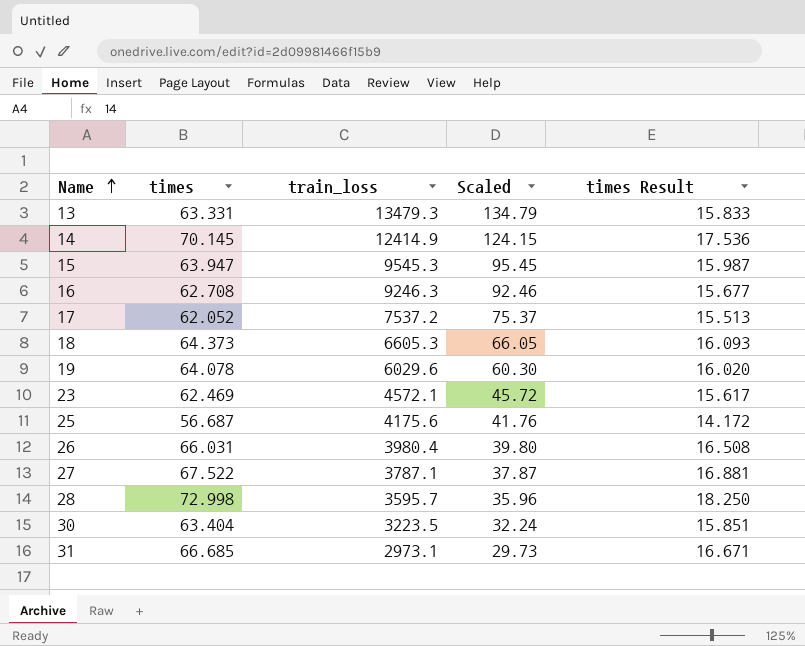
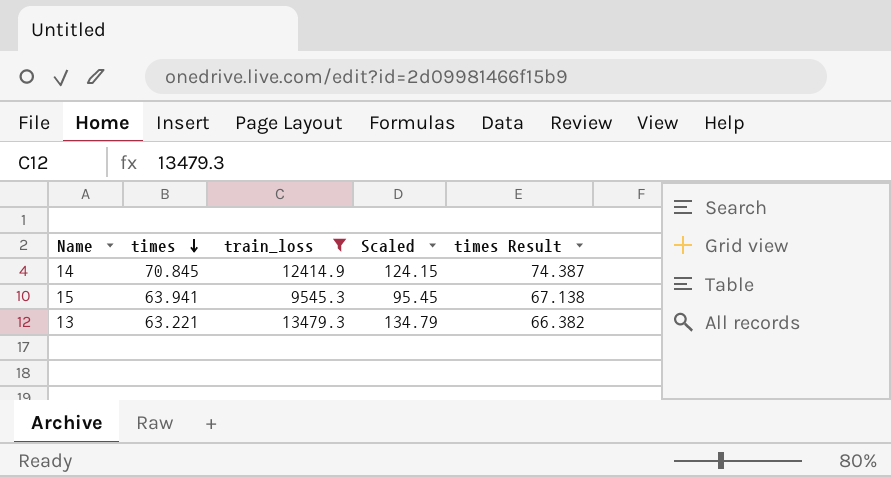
filter: none -> train_loss >= 9545.3
row order: Name ascending -> times descending
column times Result | formula: [times] * 0.25 -> [times] * 1.05
14 | times: 70.145 -> 70.845
15 | times: 63.947 -> 63.941
13 | times: 63.331 -> 63.221

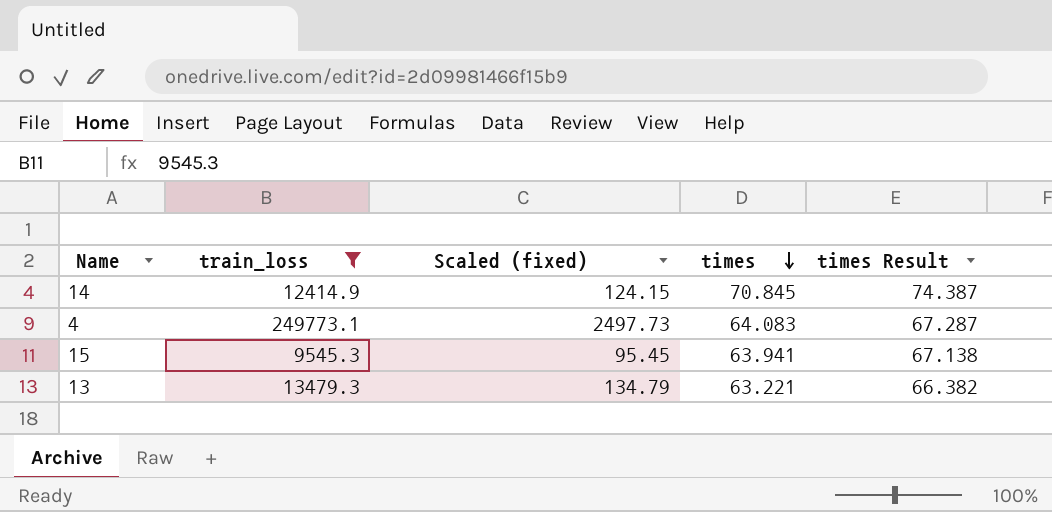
column name: Scaled -> Scaled (fixed)
column times | position: 2 -> 4
row 4: none -> 249773.1 | 2497.73 | 64.083 | 67.287

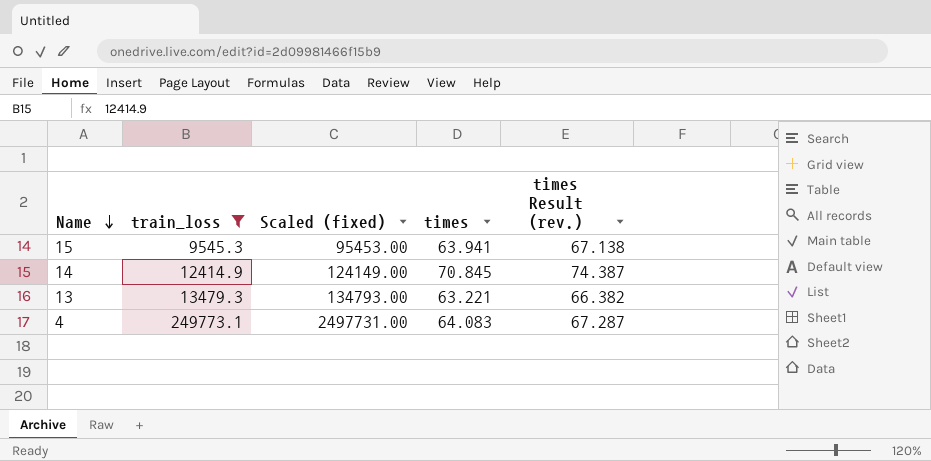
row order: times descending -> Name descending
column Scaled (fixed) | formula: [train_loss] * 0.01 -> [train_loss] * 10
column name: times Result -> times Result (rev.)

